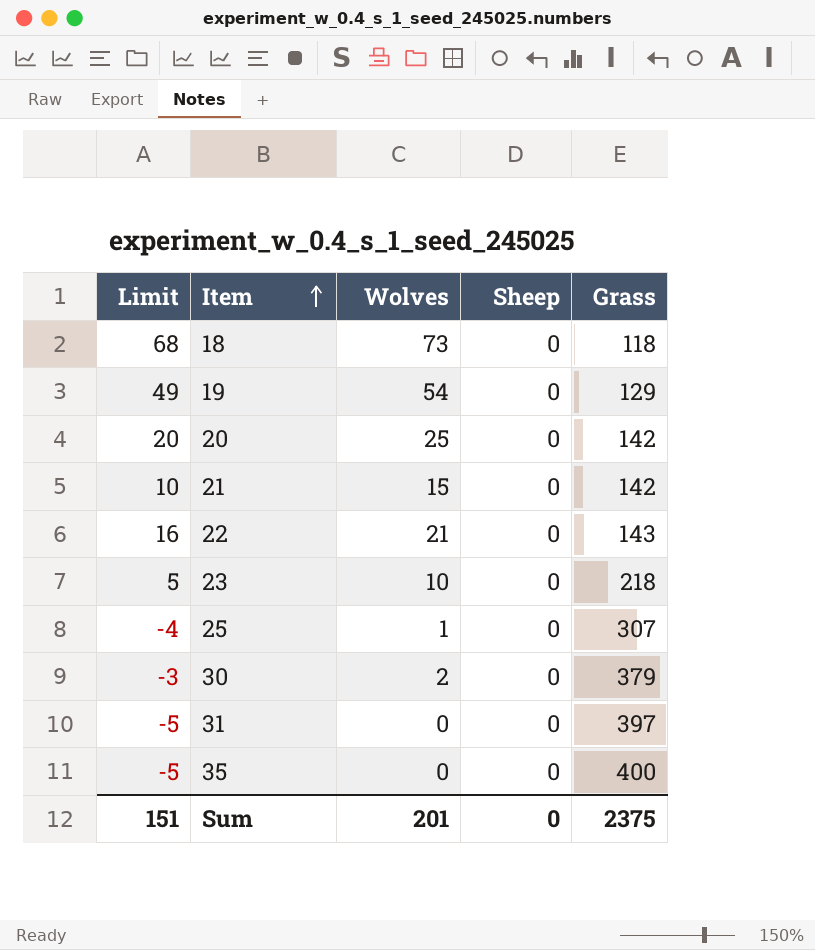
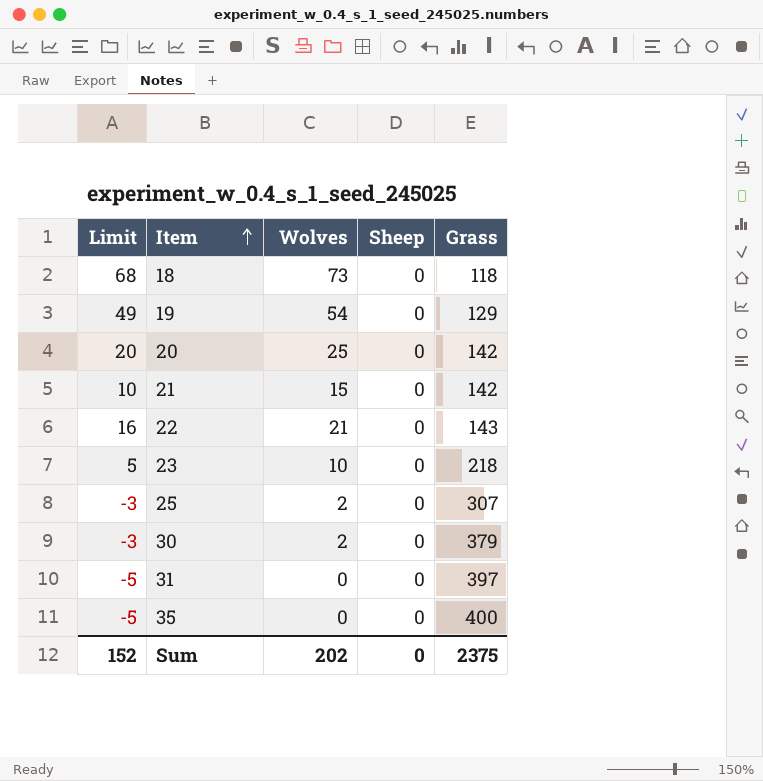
25 | Limit: -4 -> -3
25 | Wolves: 1 -> 2
Sum | Limit: 151 -> 152
Sum | Wolves: 201 -> 202

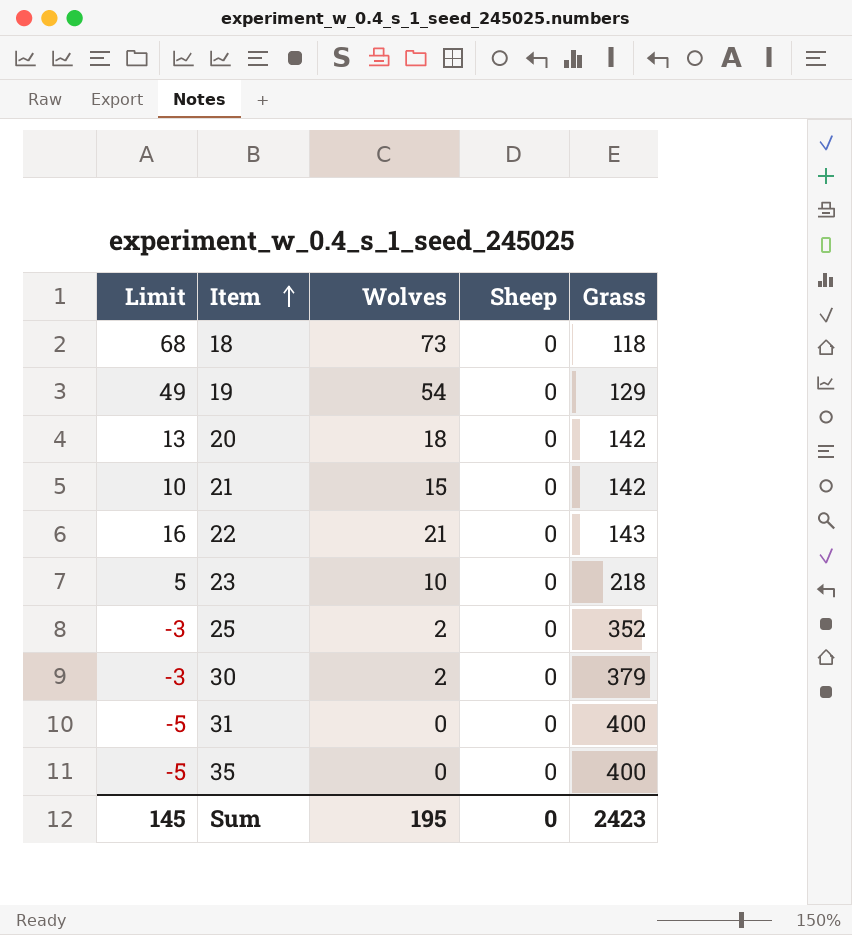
20 | Limit: 20 -> 13
20 | Wolves: 25 -> 18
25 | Grass: 307 -> 352
31 | Grass: 397 -> 400
Sum | Limit: 152 -> 145
Sum | Wolves: 202 -> 195
Sum | Grass: 2375 -> 2423

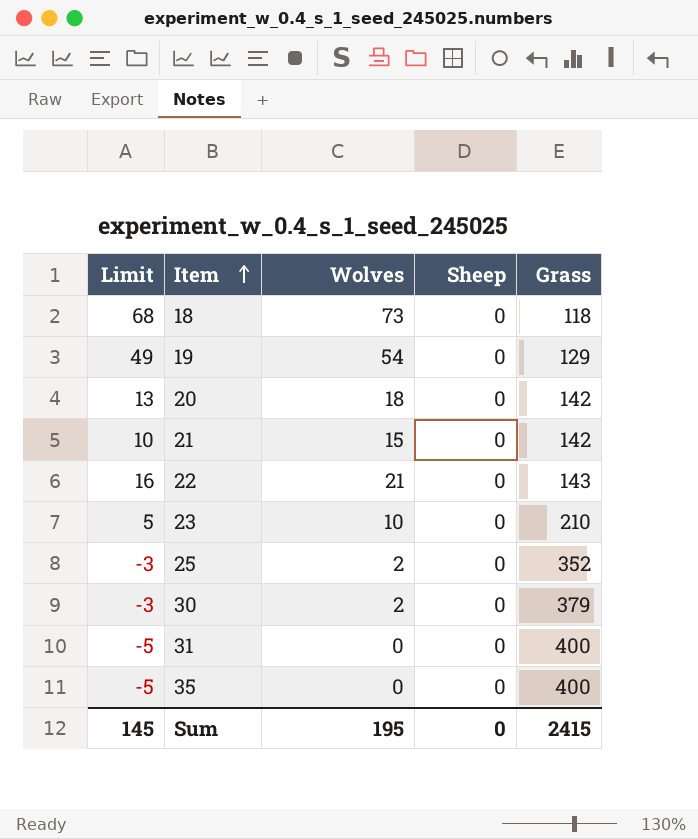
23 | Grass: 218 -> 210
Sum | Grass: 2423 -> 2415

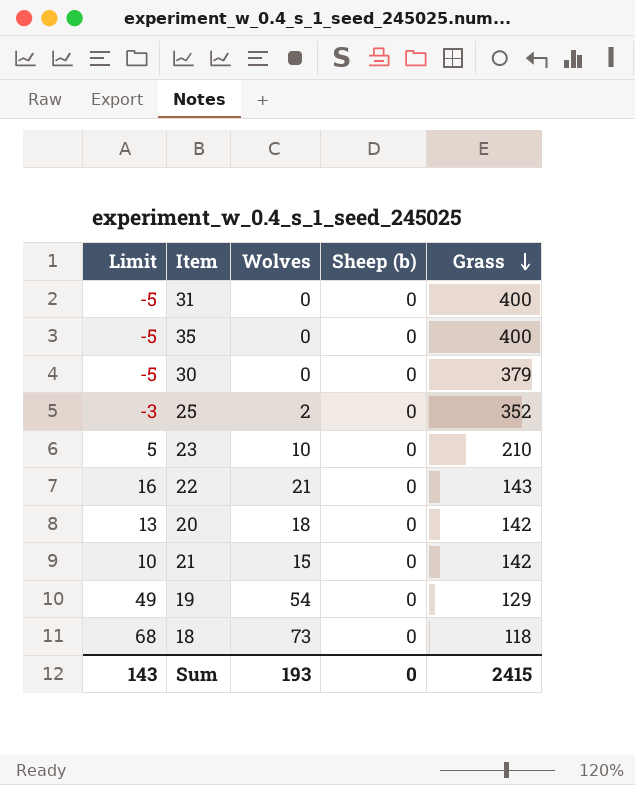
row order: Item ascending -> Grass descending
column name: Sheep -> Sheep (b)
30 | Limit: -3 -> -5
30 | Wolves: 2 -> 0
Sum | Limit: 145 -> 143
Sum | Wolves: 195 -> 193

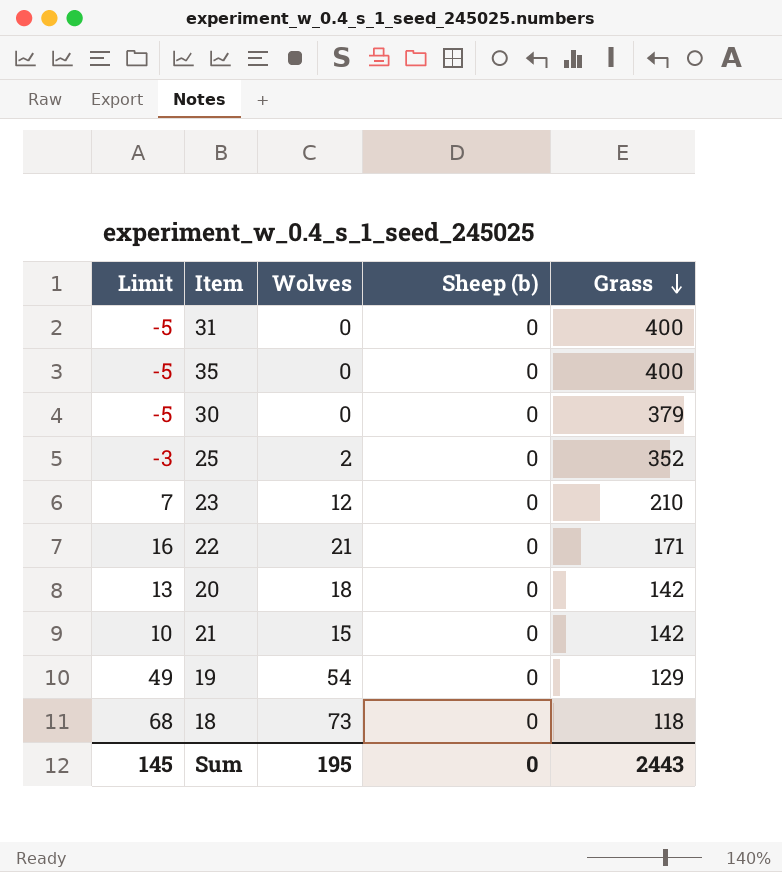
23 | Limit: 5 -> 7
23 | Wolves: 10 -> 12
22 | Grass: 143 -> 171
Sum | Limit: 143 -> 145
Sum | Wolves: 193 -> 195
Sum | Grass: 2415 -> 2443

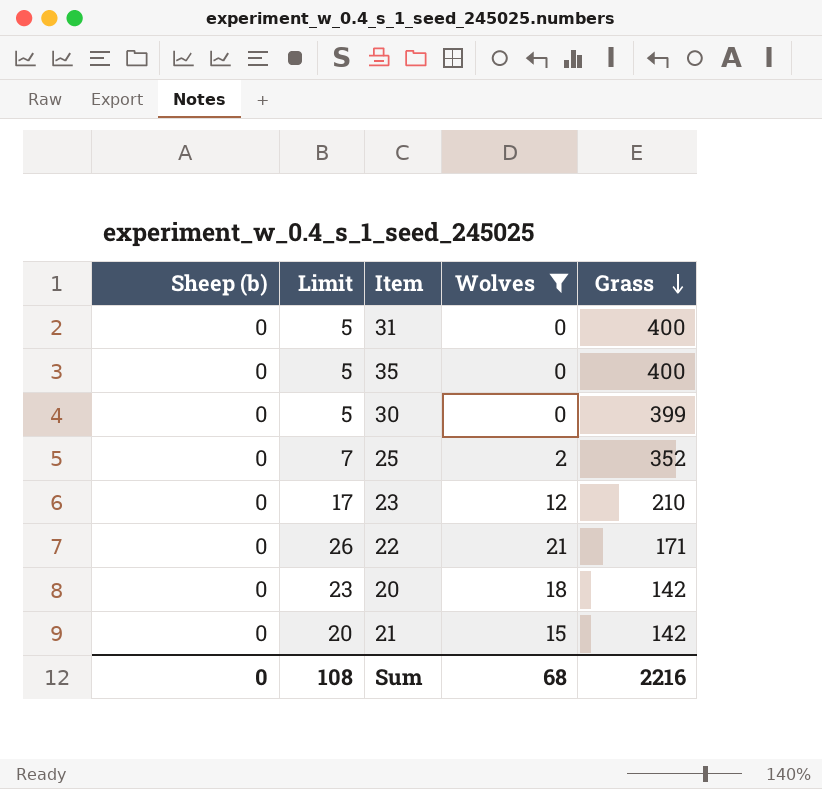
filter: none -> Wolves <= 21
column Sheep (b) | position: 4 -> 1
column Limit | formula: [Wolves] - 5 -> [Wolves] + 5
30 | Grass: 379 -> 399
Sum | Limit: 145 -> 108
Sum | Wolves: 195 -> 68
Sum | Grass: 2443 -> 2216

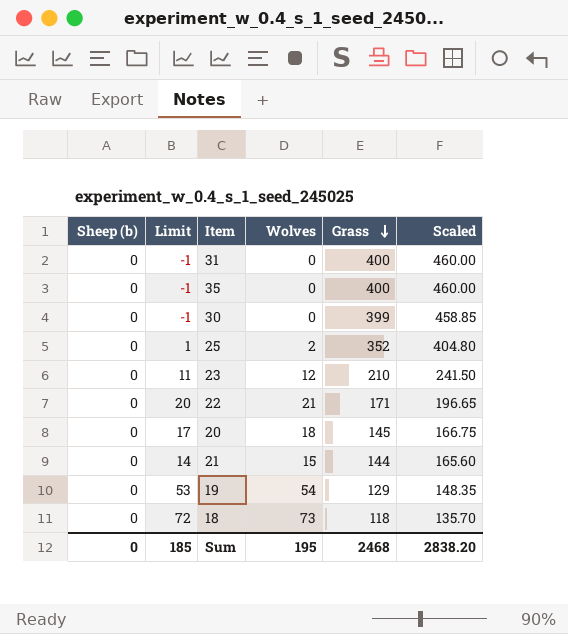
filter: Wolves <= 21 -> none
column Limit | formula: [Wolves] + 5 -> [Wolves] - 1
column Scaled | formula: none -> [Grass] * 1.15
20 | Grass: 142 -> 145
21 | Grass: 142 -> 144
Sum | Limit: 108 -> 185
Sum | Wolves: 68 -> 195
Sum | Grass: 2216 -> 2468

